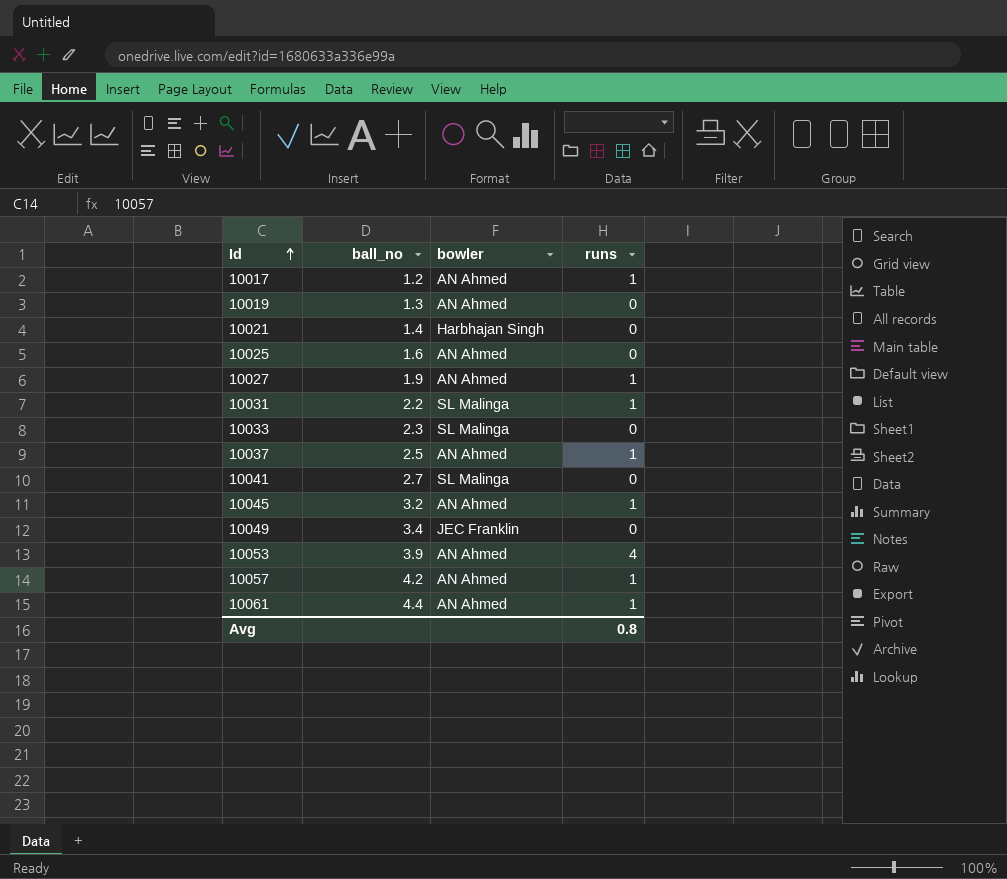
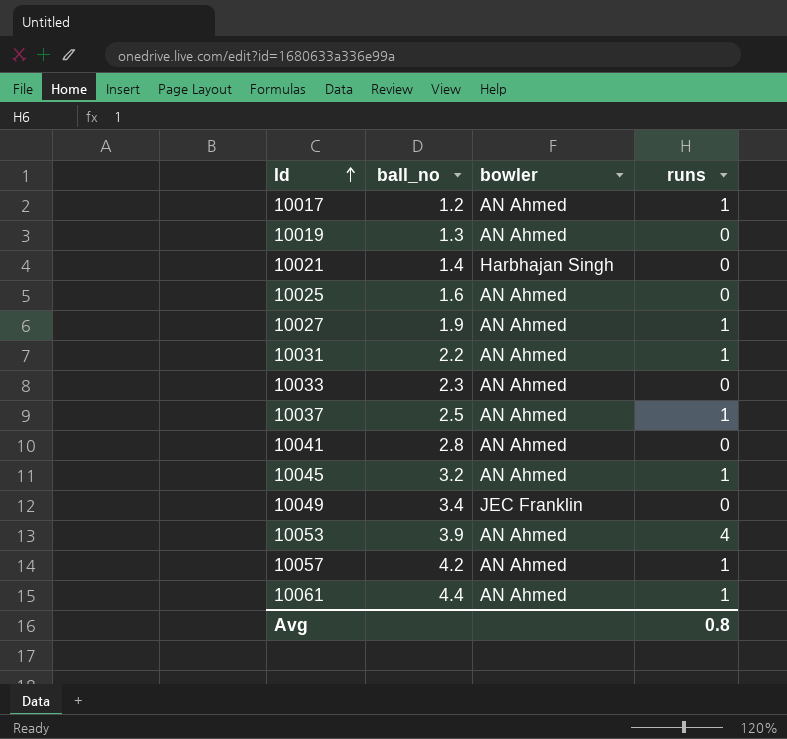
10031 | bowler: SL Malinga -> AN Ahmed
10033 | bowler: SL Malinga -> AN Ahmed
10041 | ball_no: 2.7 -> 2.8
10041 | bowler: SL Malinga -> AN Ahmed

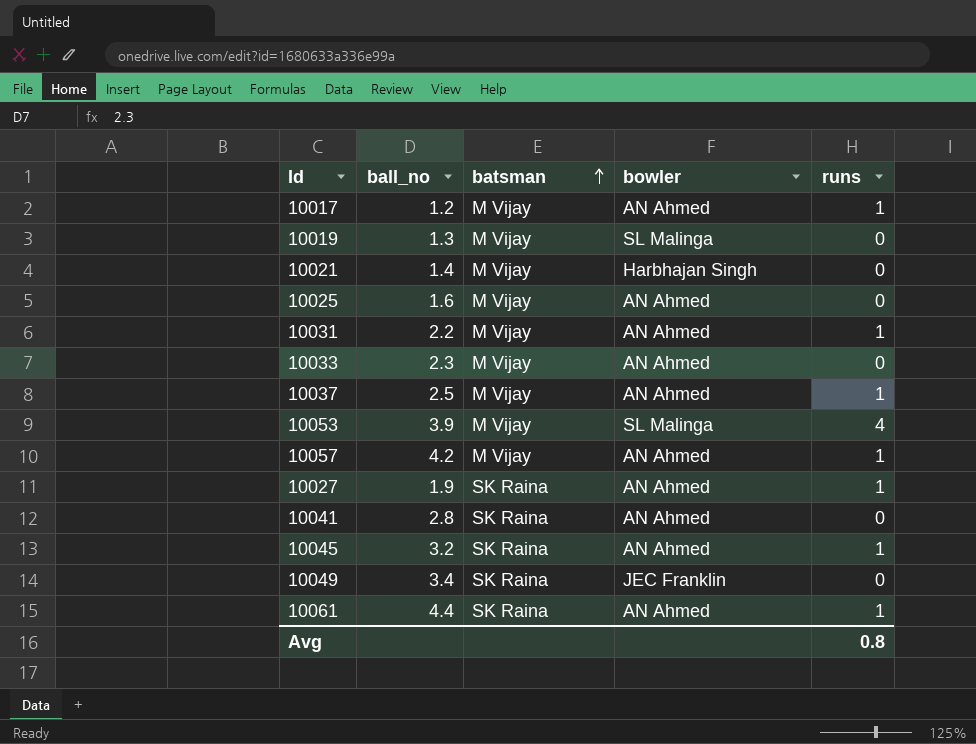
row order: Id ascending -> batsman ascending
column batsman | position: none -> 3
10019 | bowler: AN Ahmed -> SL Malinga
10053 | bowler: AN Ahmed -> SL Malinga

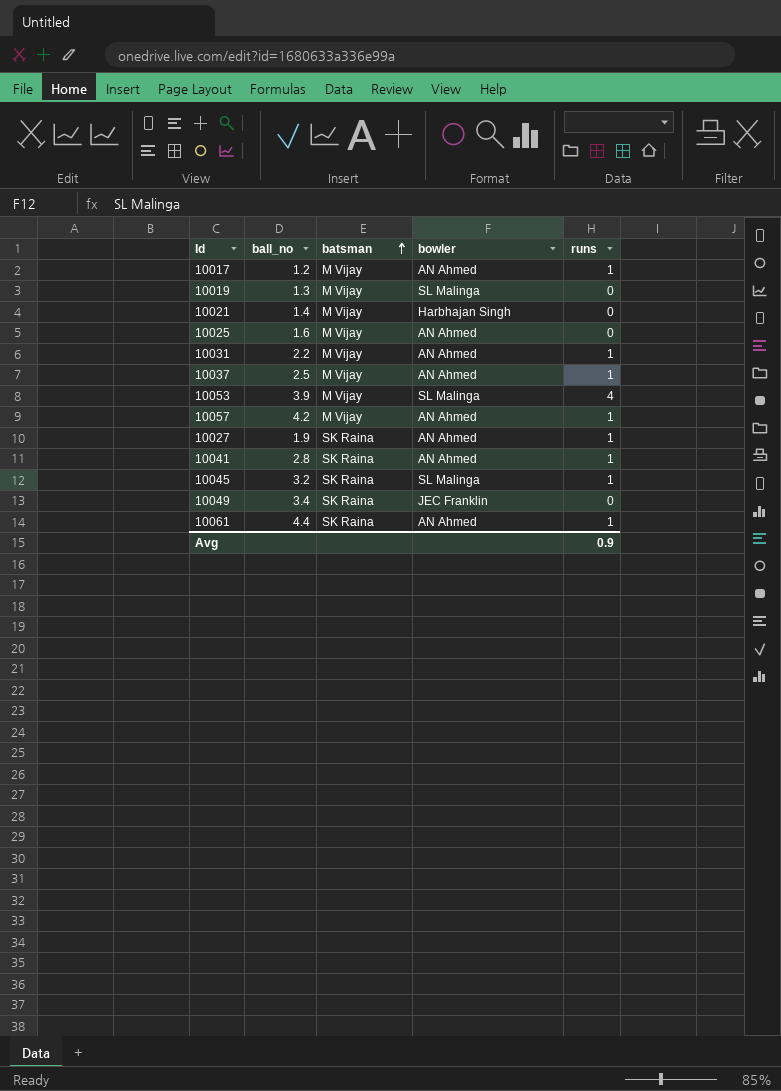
row 10033: 2.3 | M Vijay | AN Ahmed | 0 -> none
10041 | runs: 0 -> 1
10045 | bowler: AN Ahmed -> SL Malinga
Avg | runs: 0.8 -> 0.9

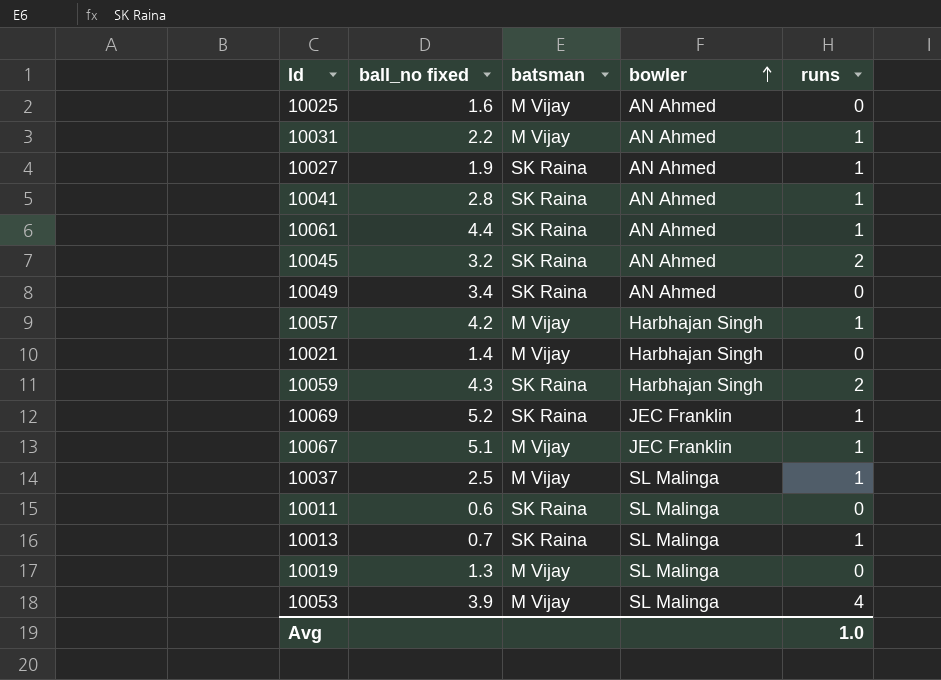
row order: batsman ascending -> bowler ascending
column name: ball_no -> ball_no fixed
row 10017: 1.2 | M Vijay | AN Ahmed | 1 -> none
10045 | bowler: SL Malinga -> AN Ahmed
10045 | runs: 1 -> 2
10049 | bowler: JEC Franklin -> AN Ahmed
10057 | bowler: AN Ahmed -> Harbhajan Singh
row 10059: none -> 4.3 | SK Raina | Harbhajan Singh | 2
row 10069: none -> 5.2 | SK Raina | JEC Franklin | 1
row 10067: none -> 5.1 | M Vijay | JEC Franklin | 1
10037 | bowler: AN Ahmed -> SL Malinga
row 10011: none -> 0.6 | SK Raina | SL Malinga | 0
row 10013: none -> 0.7 | SK Raina | SL Malinga | 1
Avg | runs: 0.9 -> 1.0

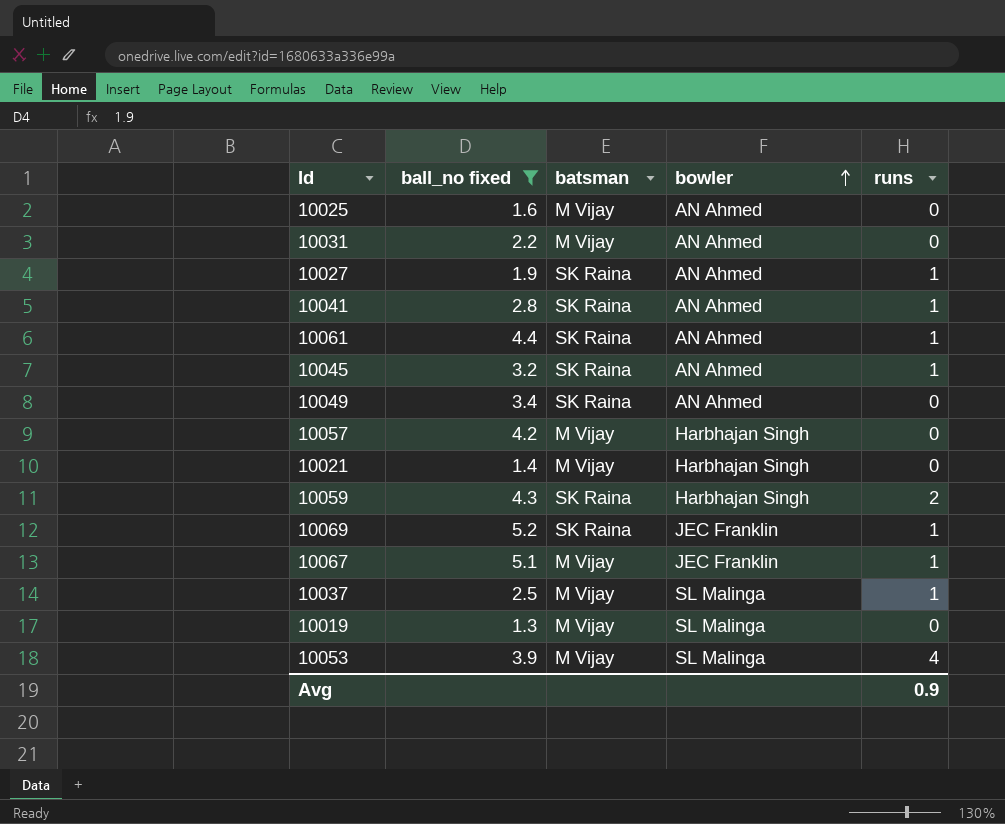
filter: none -> ball_no fixed >= 1.3
10031 | runs: 1 -> 0
10045 | runs: 2 -> 1
10057 | runs: 1 -> 0
Avg | runs: 1.0 -> 0.9

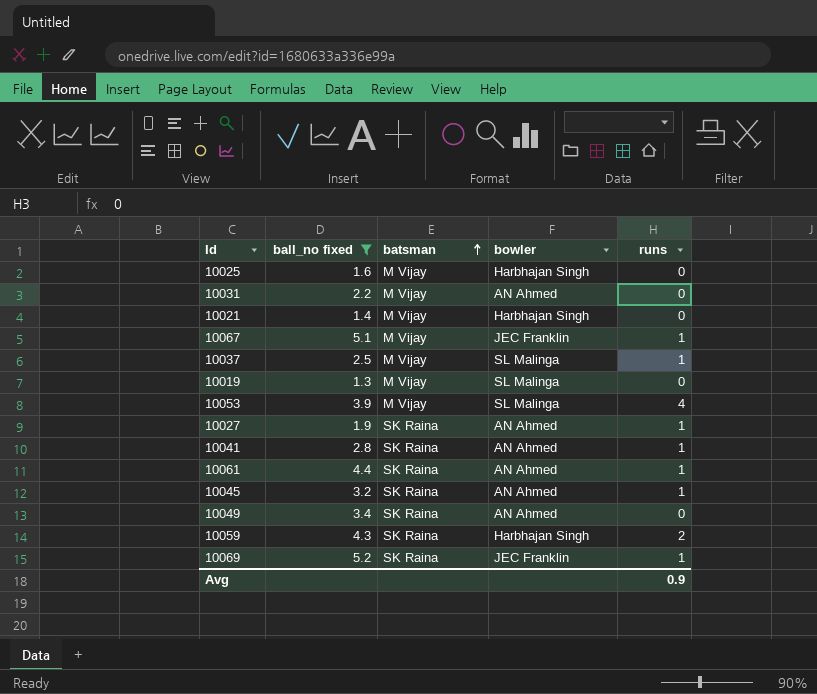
row order: bowler ascending -> batsman ascending
row 10057: 4.2 | M Vijay | Harbhajan Singh | 0 -> none
10025 | bowler: AN Ahmed -> Harbhajan Singh

